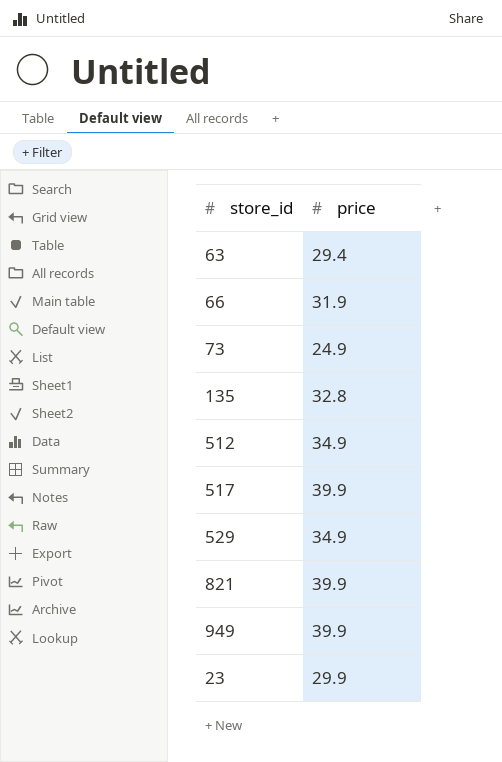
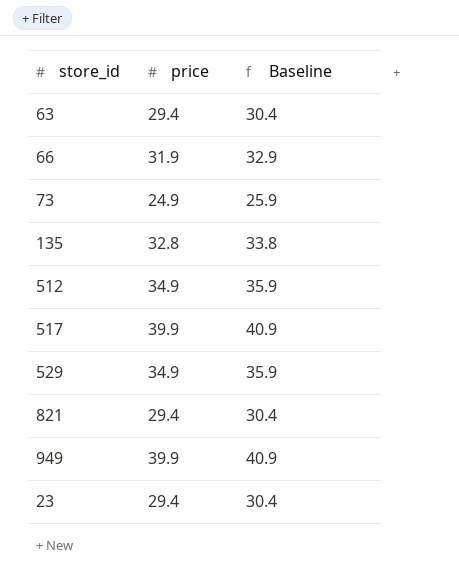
column Baseline | formula: none -> [price] + 1
821 | price: 39.9 -> 29.4
23 | price: 29.9 -> 29.4

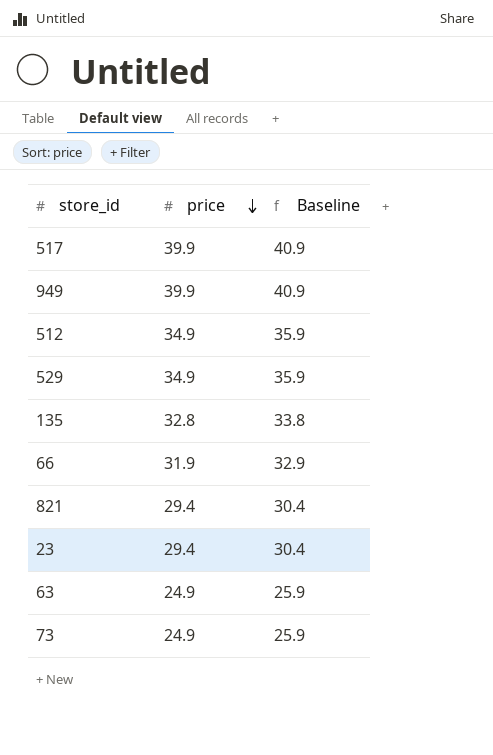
row order: none -> price descending
63 | price: 29.4 -> 24.9
63 | Baseline: 30.4 -> 25.9

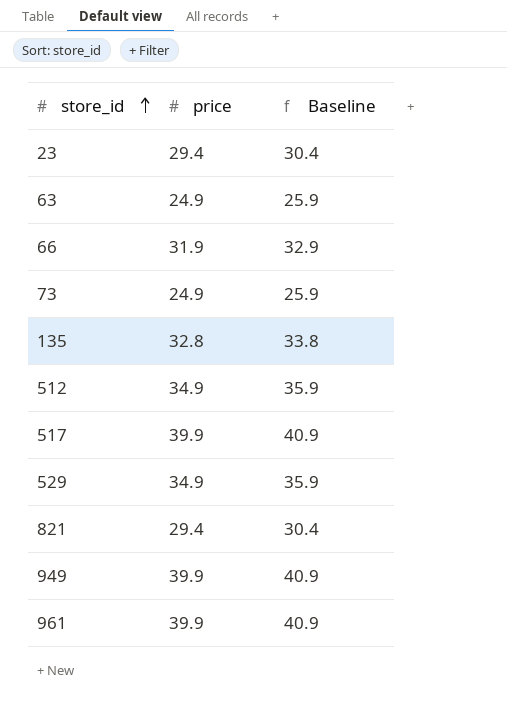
row order: price descending -> store_id ascending
row 961: none -> 39.9 | 40.9

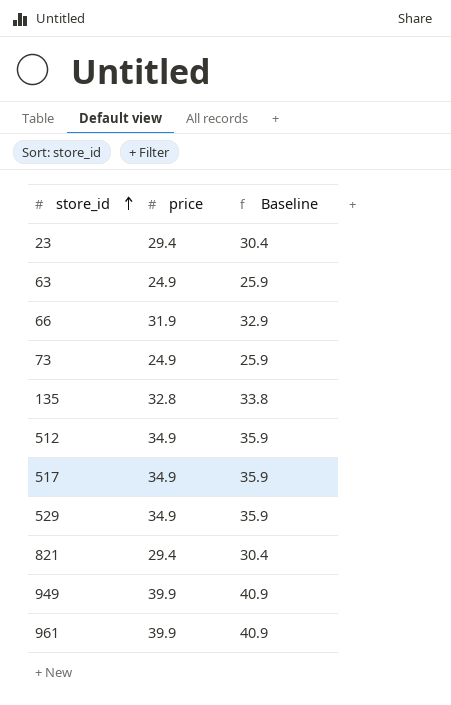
517 | price: 39.9 -> 34.9
517 | Baseline: 40.9 -> 35.9

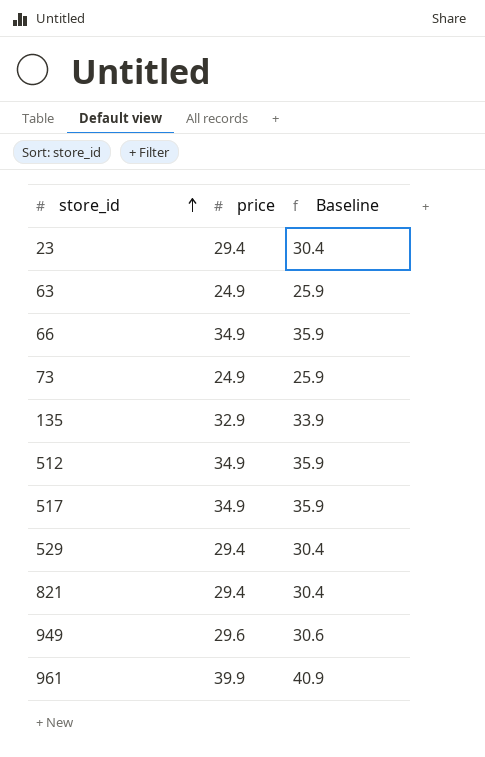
66 | price: 31.9 -> 34.9
66 | Baseline: 32.9 -> 35.9
135 | price: 32.8 -> 32.9
135 | Baseline: 33.8 -> 33.9
529 | price: 34.9 -> 29.4
529 | Baseline: 35.9 -> 30.4
949 | price: 39.9 -> 29.6
949 | Baseline: 40.9 -> 30.6

